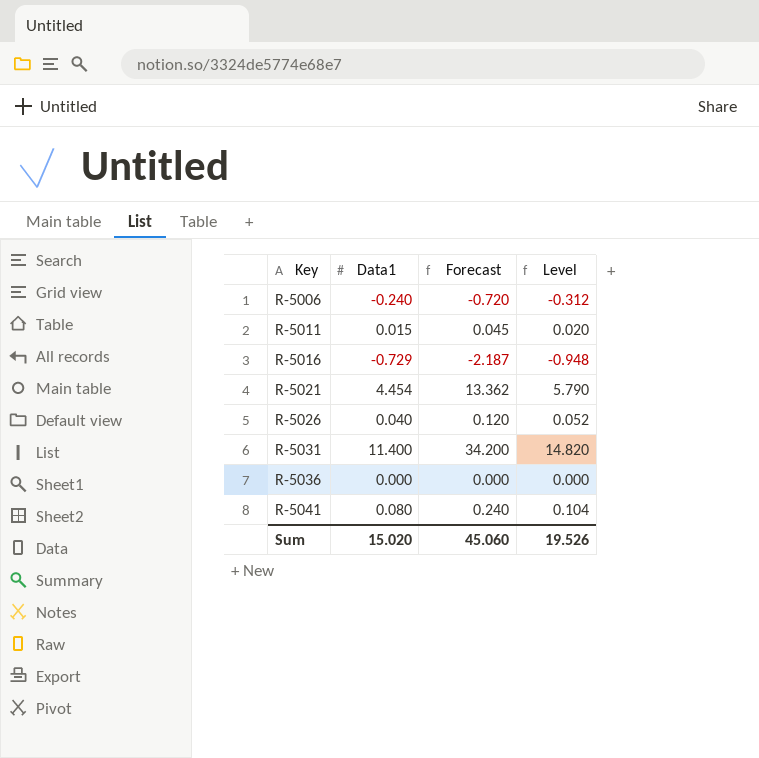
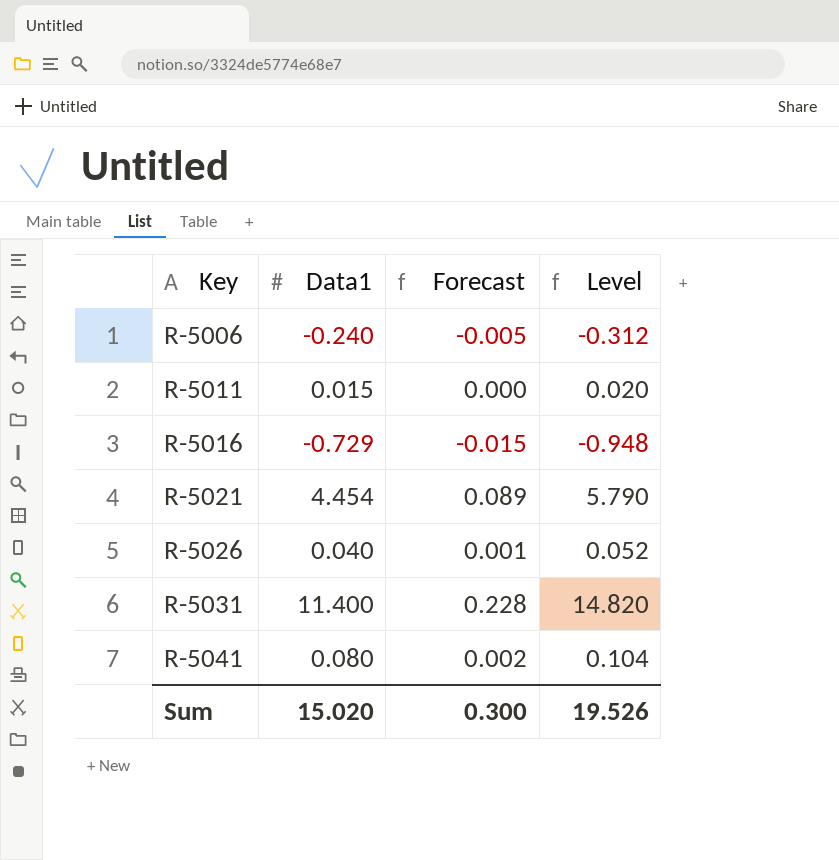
column Forecast | formula: [Data1] * 3 -> [Data1] * 0.02
row R-5036: 0.000 | 0.000 | 0.000 -> none
Sum | Forecast: 45.060 -> 0.300

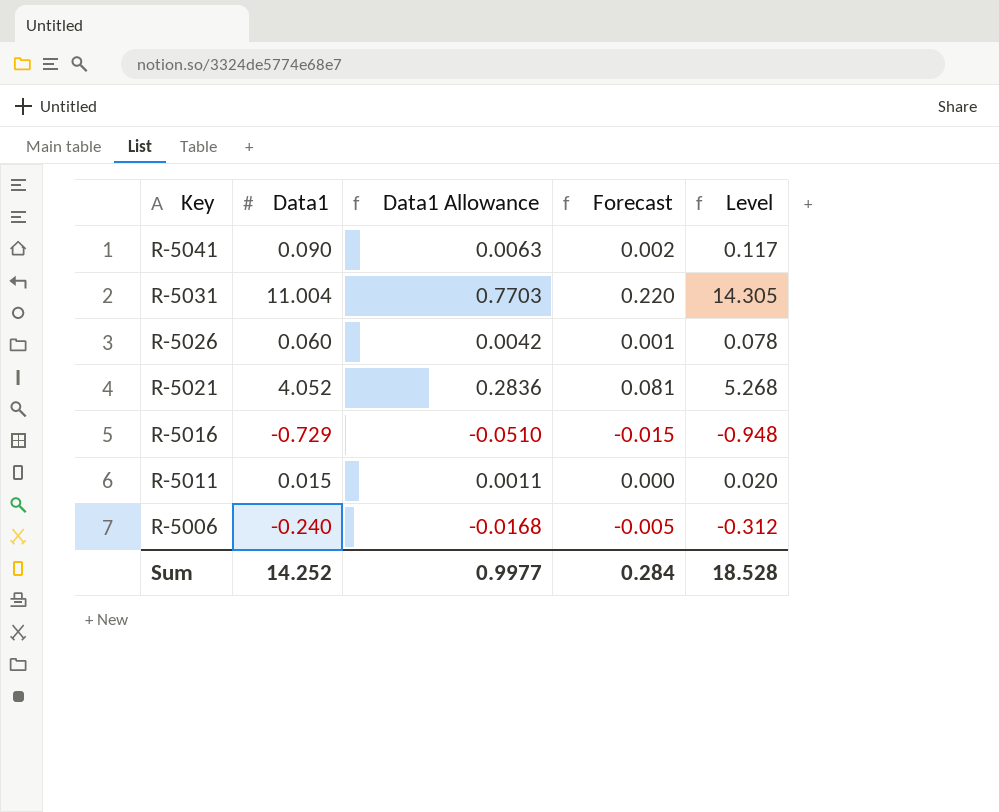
row order: Key ascending -> Key descending
column Data1 Allowance | formula: none -> [Data1] * 0.07
R-5041 | Data1: 0.080 -> 0.090
R-5041 | Level: 0.104 -> 0.117
R-5031 | Data1: 11.400 -> 11.004
R-5031 | Forecast: 0.228 -> 0.220
R-5031 | Level: 14.820 -> 14.305
R-5026 | Data1: 0.040 -> 0.060
R-5026 | Level: 0.052 -> 0.078
R-5021 | Data1: 4.454 -> 4.052
R-5021 | Forecast: 0.089 -> 0.081
R-5021 | Level: 5.790 -> 5.268
Sum | Data1: 15.020 -> 14.252
Sum | Forecast: 0.300 -> 0.284
Sum | Level: 19.526 -> 18.528

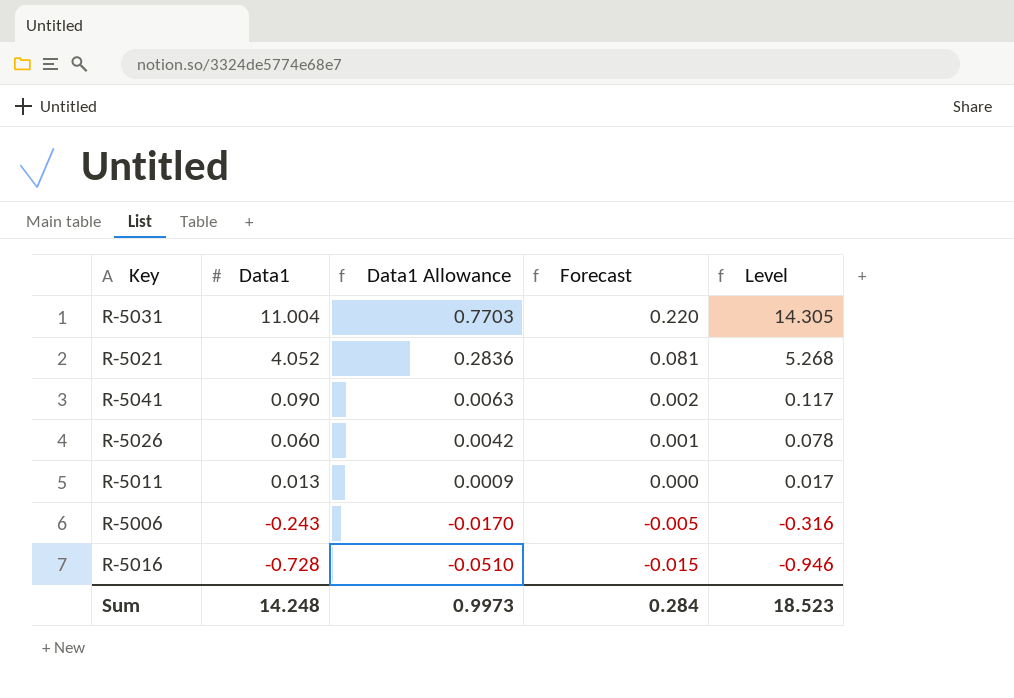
row order: Key descending -> Data1 descending
R-5011 | Data1: 0.015 -> 0.013
R-5011 | Data1 Allowance: 0.0011 -> 0.0009
R-5011 | Level: 0.020 -> 0.017
R-5006 | Data1: -0.240 -> -0.243
R-5006 | Data1 Allowance: -0.0168 -> -0.0170
R-5006 | Level: -0.312 -> -0.316
R-5016 | Data1: -0.729 -> -0.728
R-5016 | Level: -0.948 -> -0.946
Sum | Data1: 14.252 -> 14.248
Sum | Data1 Allowance: 0.9977 -> 0.9973
Sum | Level: 18.528 -> 18.523

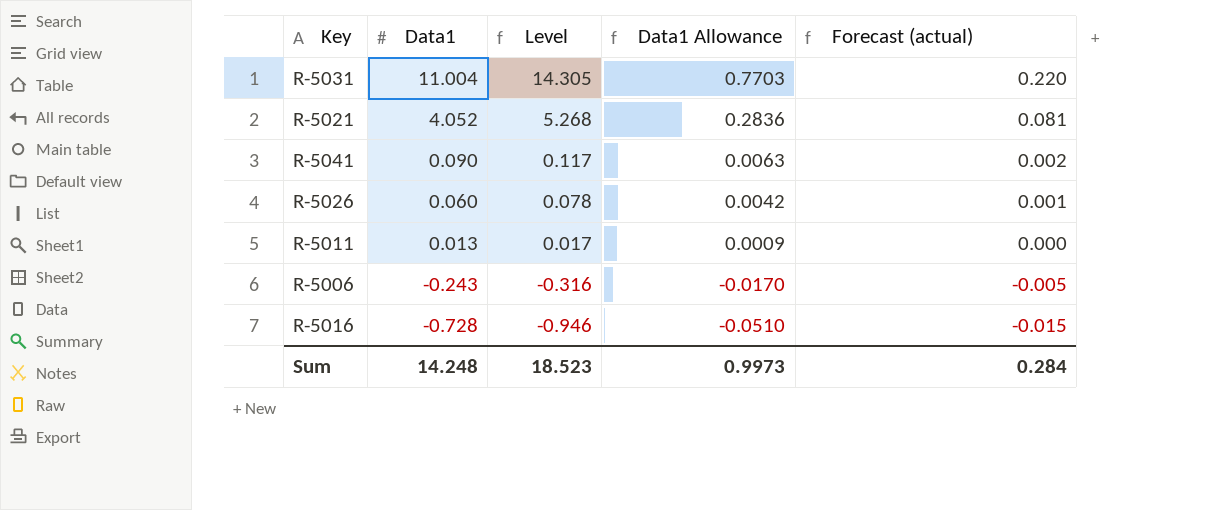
column Level | position: 5 -> 3
column name: Forecast -> Forecast (actual)

